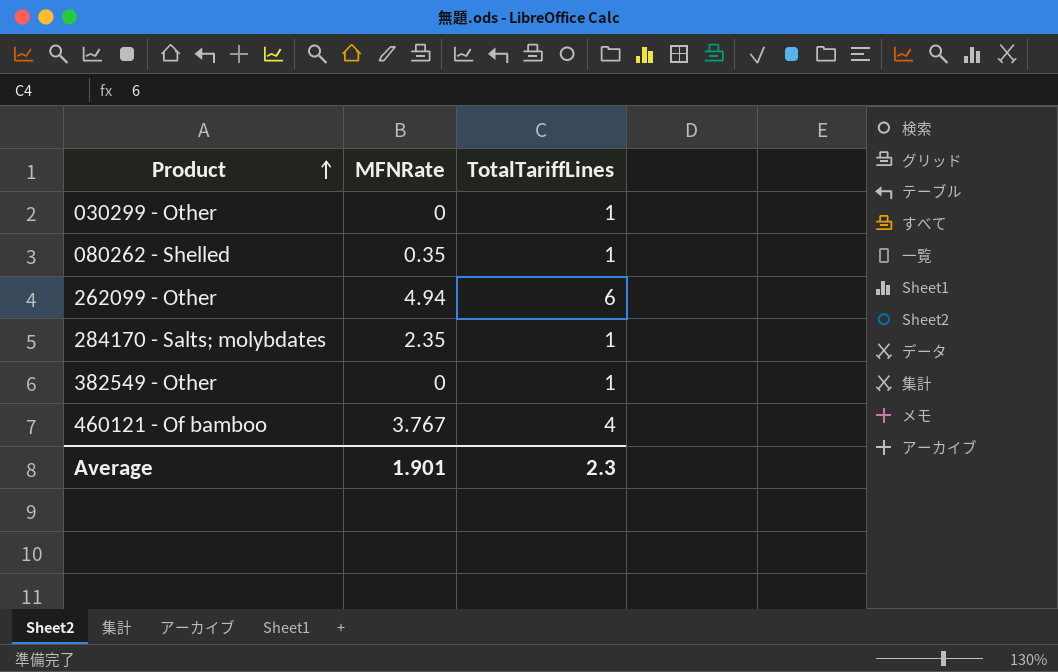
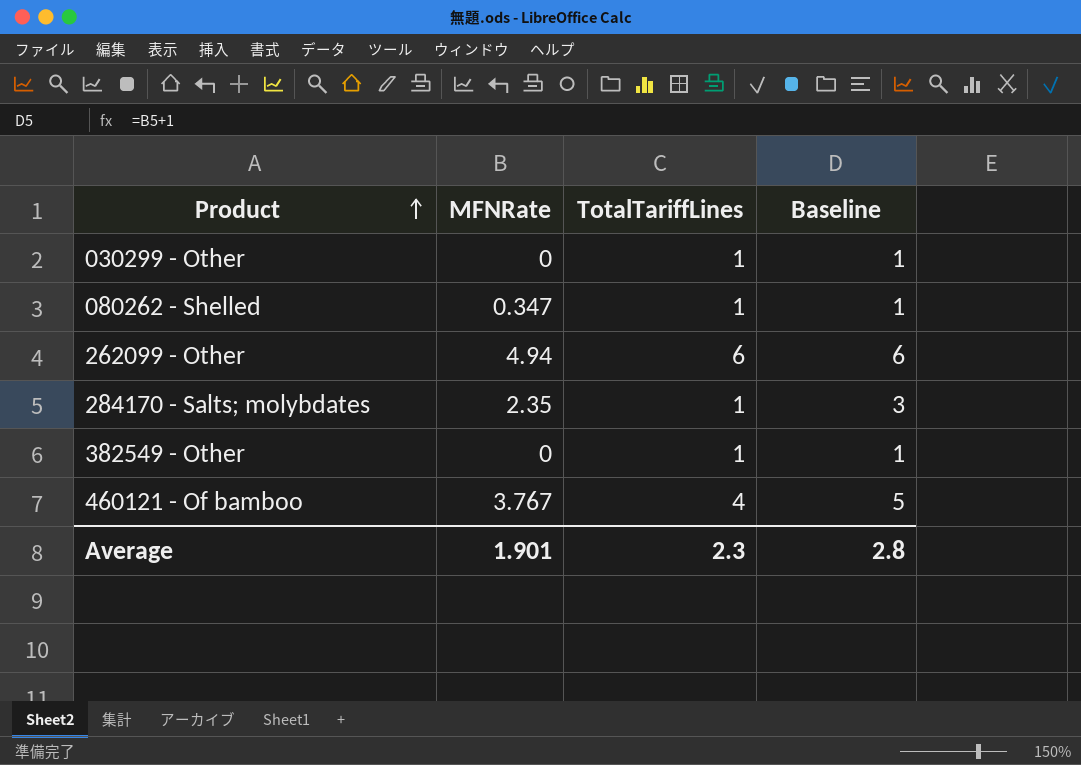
column Baseline | formula: none -> [MFNRate] + 1
080262 - Shelled | MFNRate: 0.35 -> 0.347

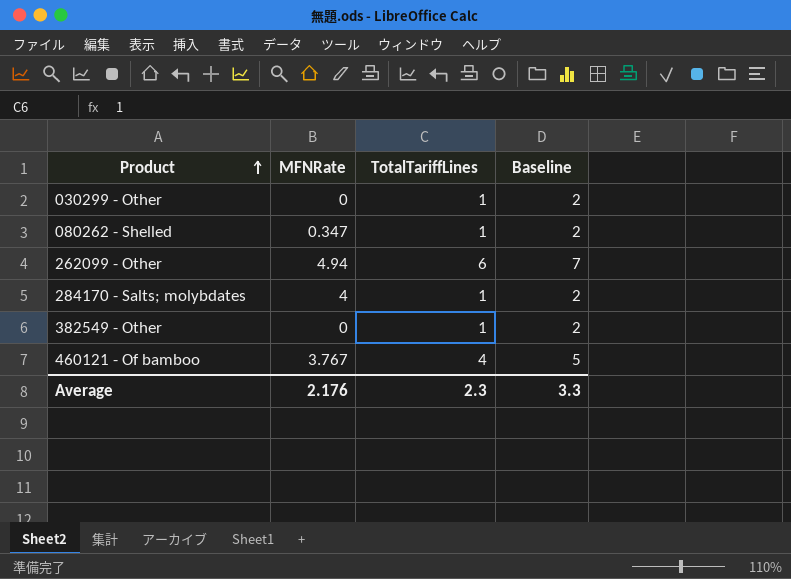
column Baseline | formula: [MFNRate] + 1 -> [TotalTariffLines] + 1
284170 - Salts; molybdates | MFNRate: 2.35 -> 4
Average | MFNRate: 1.901 -> 2.176
Average | Baseline: 2.8 -> 3.3

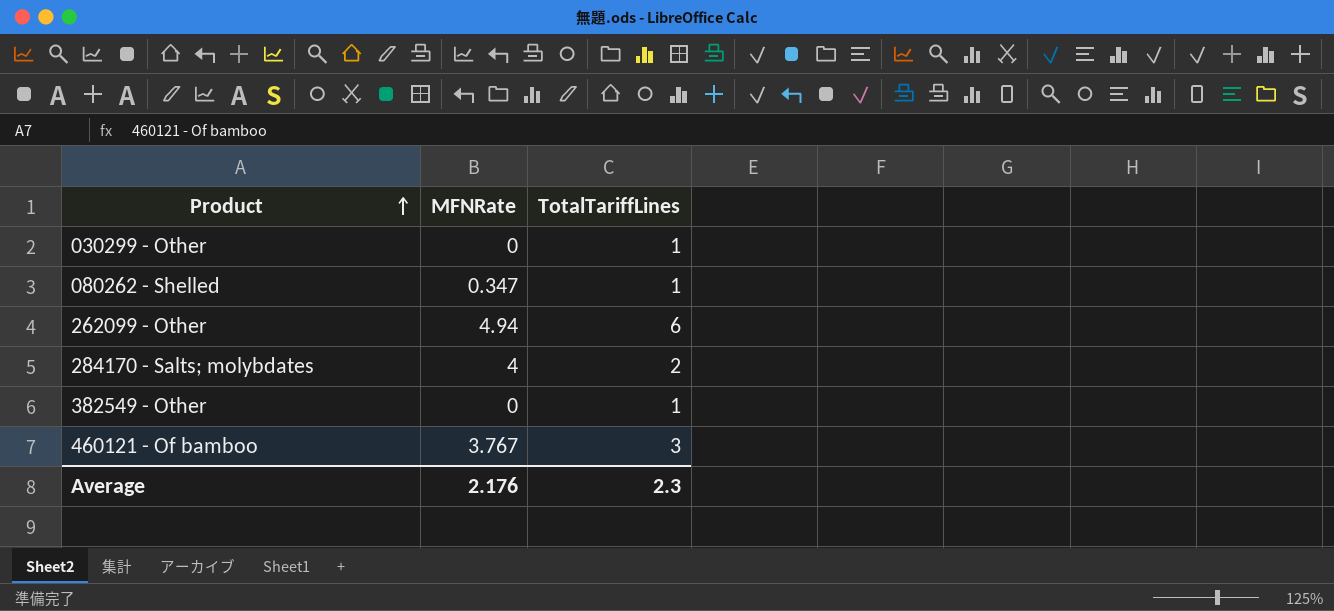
column Baseline | formula: [TotalTariffLines] + 1 -> none
284170 - Salts; molybdates | TotalTariffLines: 1 -> 2
460121 - Of bamboo | TotalTariffLines: 4 -> 3

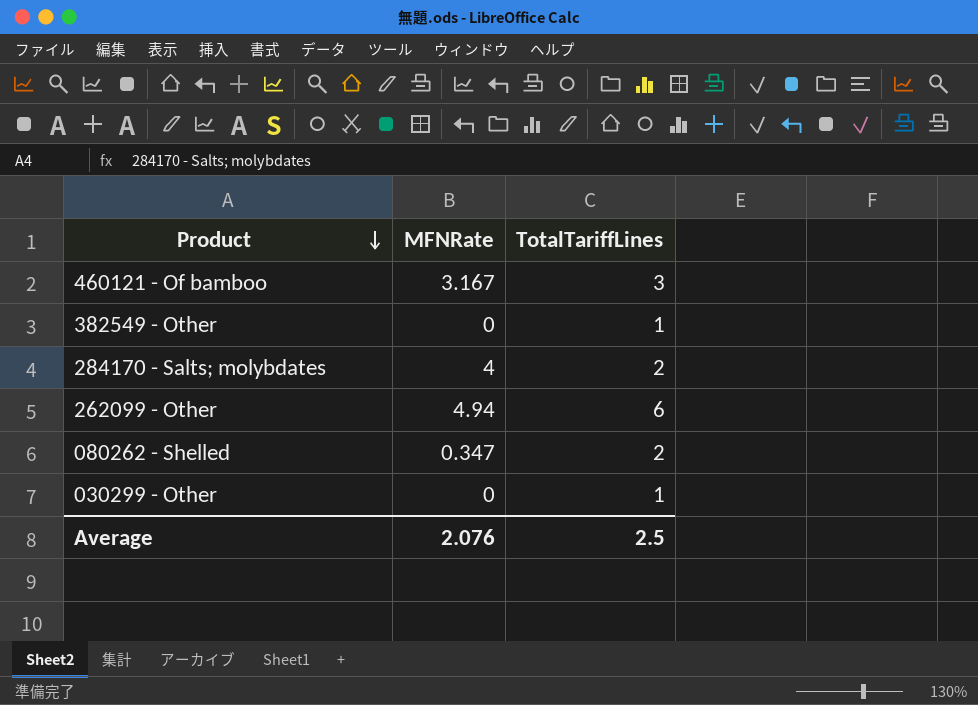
row order: Product ascending -> Product descending
460121 - Of bamboo | MFNRate: 3.767 -> 3.167
080262 - Shelled | TotalTariffLines: 1 -> 2
Average | MFNRate: 2.176 -> 2.076
Average | TotalTariffLines: 2.3 -> 2.5

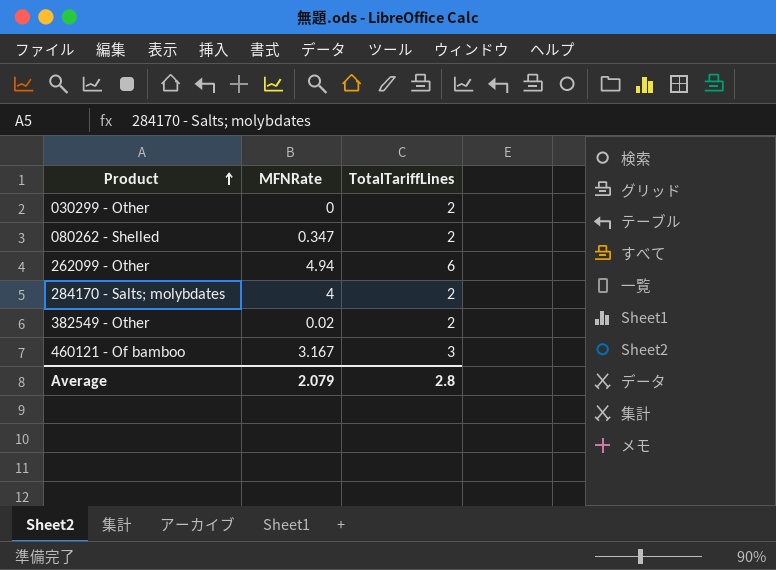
row order: Product descending -> Product ascending
030299 - Other | TotalTariffLines: 1 -> 2
382549 - Other | MFNRate: 0 -> 0.02
382549 - Other | TotalTariffLines: 1 -> 2
Average | MFNRate: 2.076 -> 2.079
Average | TotalTariffLines: 2.5 -> 2.8

